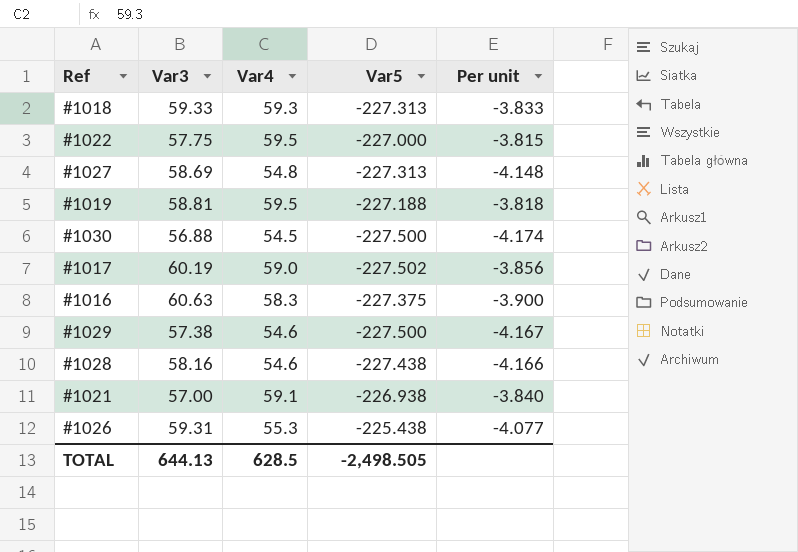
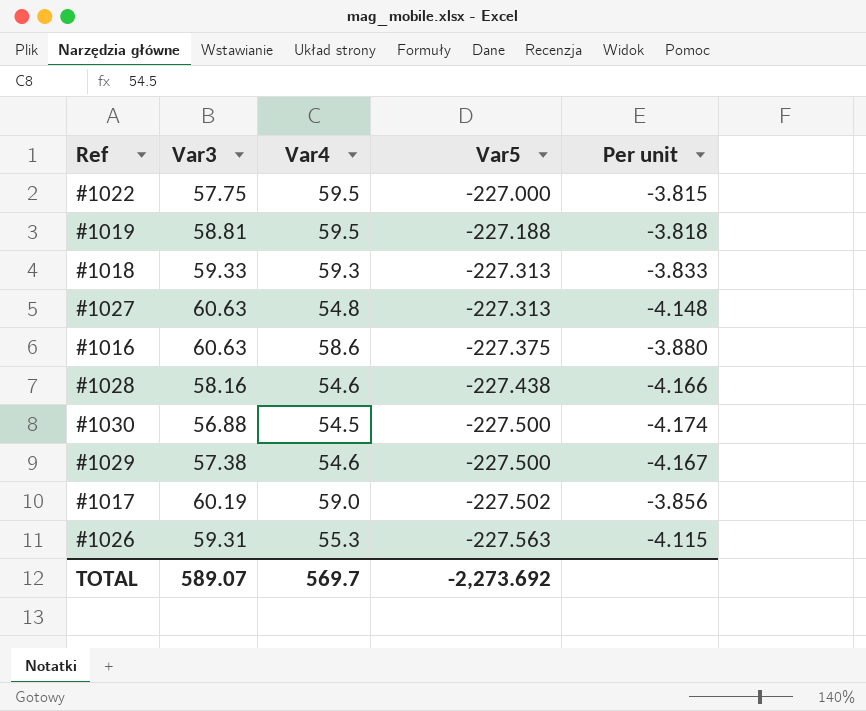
row order: none -> Var5 descending
row #1021: 57.00 | 59.1 | -226.938 | -3.840 -> none
#1027 | Var3: 58.69 -> 60.63
#1016 | Var4: 58.3 -> 58.6
#1016 | Per unit: -3.900 -> -3.880
#1026 | Var5: -225.438 -> -227.563
#1026 | Per unit: -4.077 -> -4.115
TOTAL | Var3: 644.13 -> 589.07
TOTAL | Var4: 628.5 -> 569.7
TOTAL | Var5: -2,498.505 -> -2,273.692

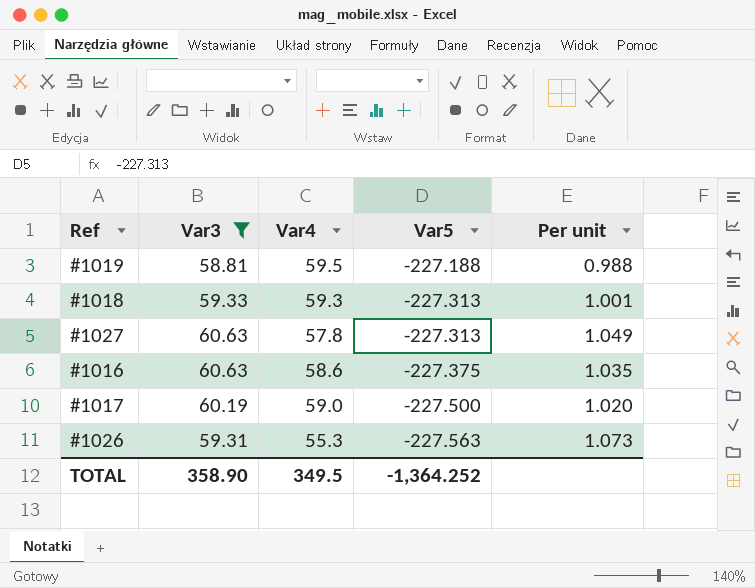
filter: none -> Var3 >= 58.81
column Per unit | formula: [Var5] / [Var4] -> [Var3] / [Var4]
#1027 | Var4: 54.8 -> 57.8
#1017 | Var5: -227.502 -> -227.500
TOTAL | Var3: 589.07 -> 358.90
TOTAL | Var4: 569.7 -> 349.5
TOTAL | Var5: -2,273.692 -> -1,364.252

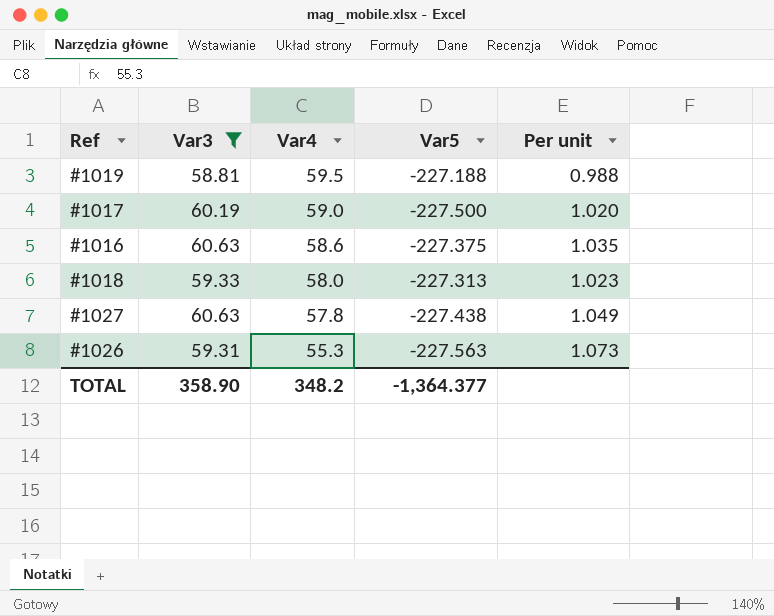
row order: Var5 descending -> Var4 descending
#1018 | Var4: 59.3 -> 58.0
#1018 | Per unit: 1.001 -> 1.023
#1027 | Var5: -227.313 -> -227.438
TOTAL | Var4: 349.5 -> 348.2
TOTAL | Var5: -1,364.252 -> -1,364.377

